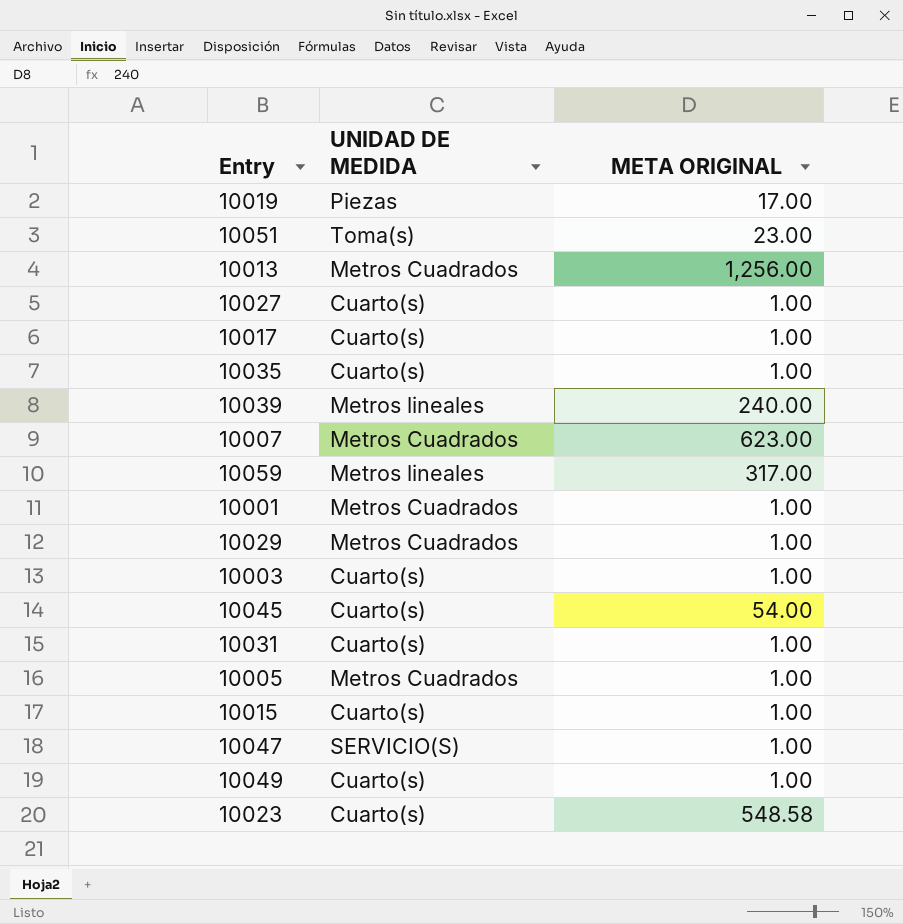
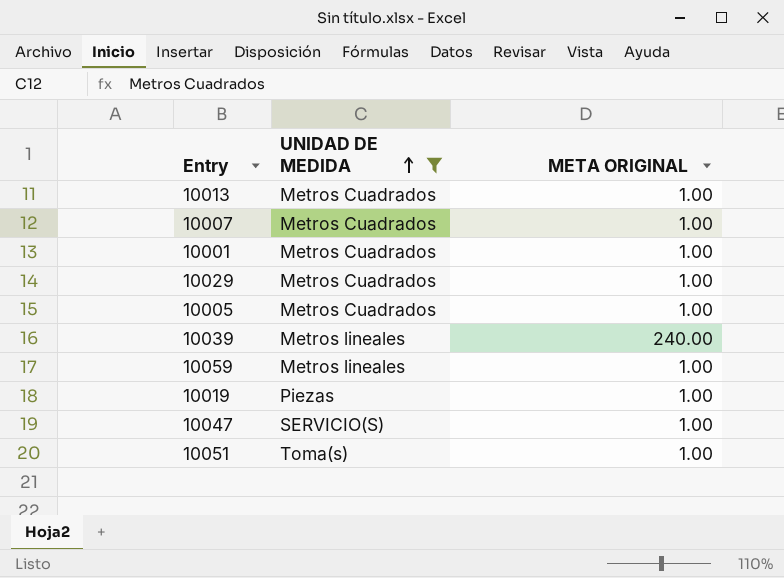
filter: none -> UNIDAD DE MEDIDA != Cuarto(s)
row order: none -> UNIDAD DE MEDIDA ascending
10013 | META ORIGINAL: 1,256.00 -> 1.00
10007 | META ORIGINAL: 623.00 -> 1.00
10059 | META ORIGINAL: 317.00 -> 1.00
10019 | META ORIGINAL: 17.00 -> 1.00
10051 | META ORIGINAL: 23.00 -> 1.00

